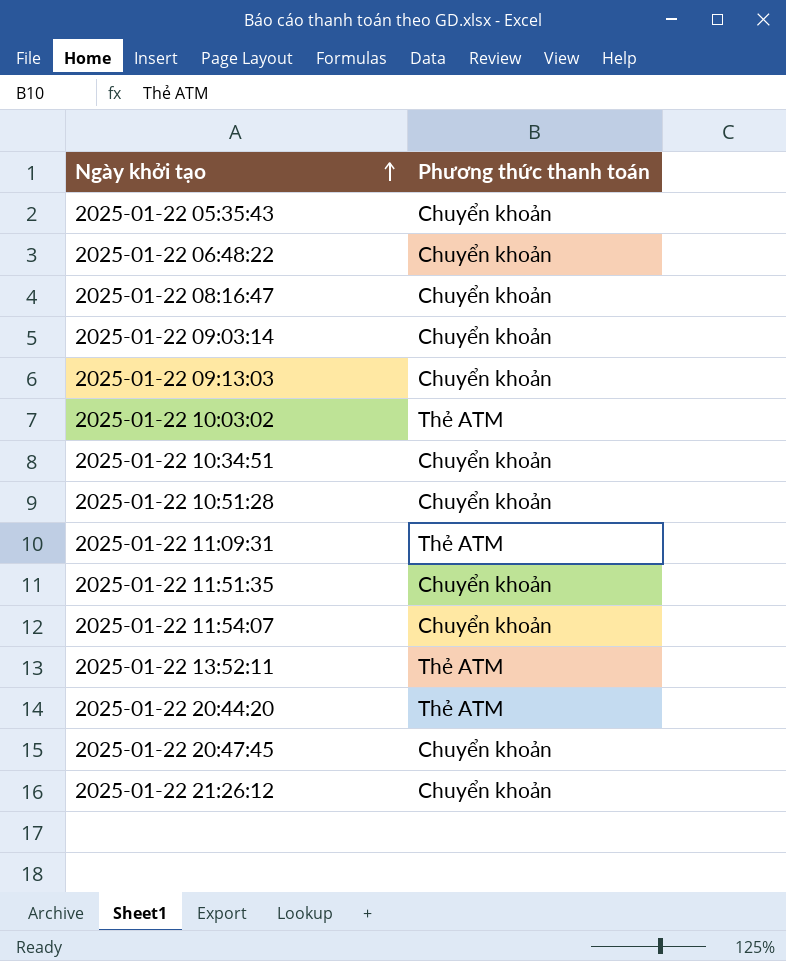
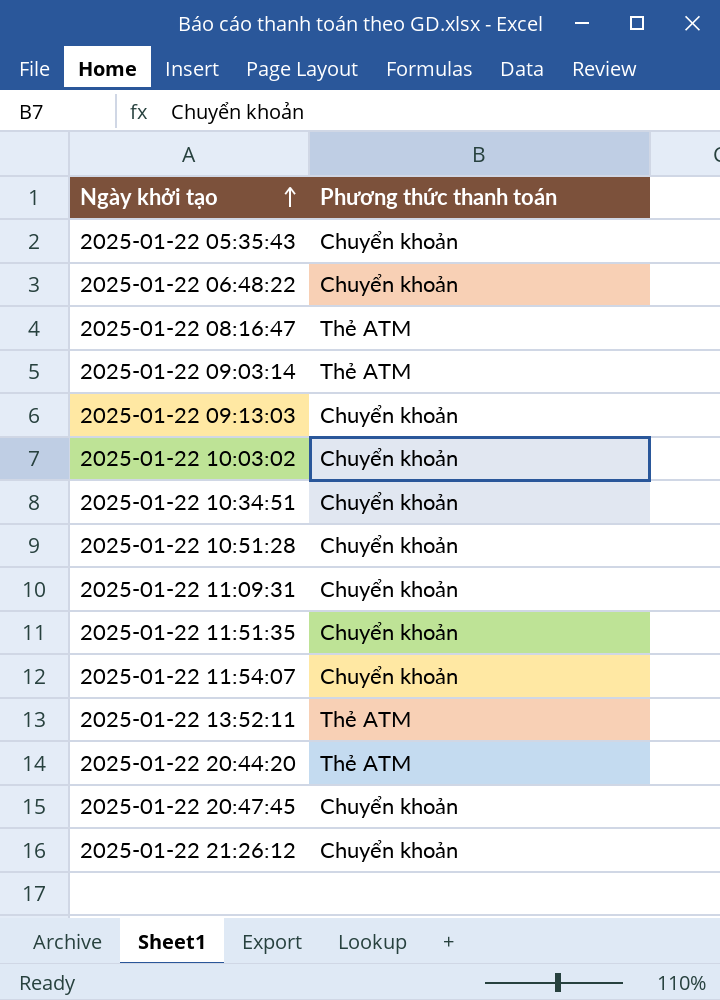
2025-01-22 08:16:47 | Phương thức thanh toán: Chuyển khoản -> Thẻ ATM
2025-01-22 09:03:14 | Phương thức thanh toán: Chuyển khoản -> Thẻ ATM
2025-01-22 10:03:02 | Phương thức thanh toán: Thẻ ATM -> Chuyển khoản
2025-01-22 11:09:31 | Phương thức thanh toán: Thẻ ATM -> Chuyển khoản

